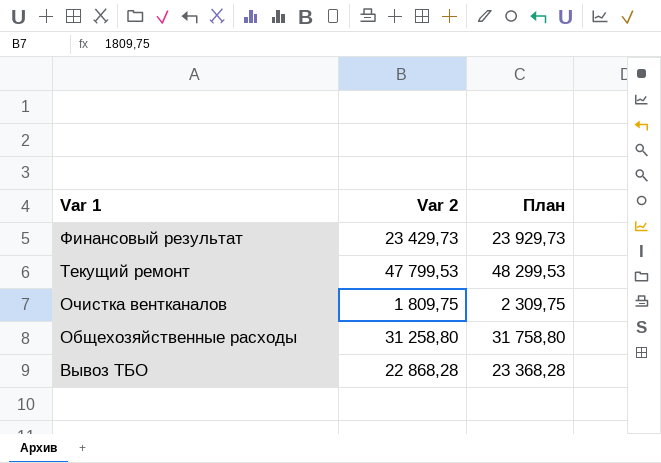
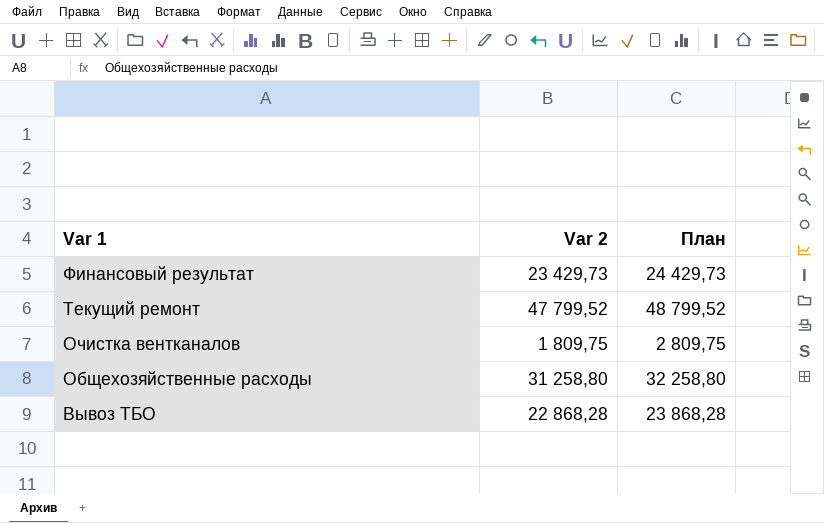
column План | formula: [Var 2] + 500 -> [Var 2] + 1000
Текущий ремонт | Var 2: 47 799,53 -> 47 799,52

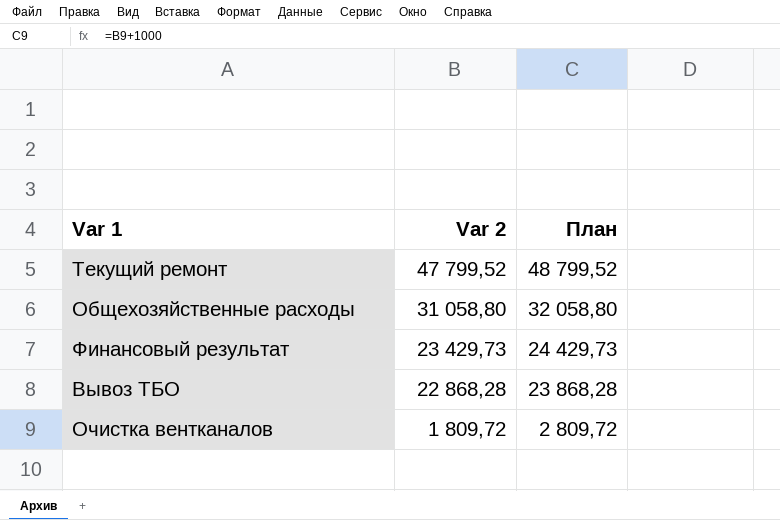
row order: Var 1 descending -> Var 2 descending
Общехозяйственные расходы | Var 2: 31 258,80 -> 31 058,80
Общехозяйственные расходы | План: 32 258,80 -> 32 058,80
Очистка вентканалов | Var 2: 1 809,75 -> 1 809,72
Очистка вентканалов | План: 2 809,75 -> 2 809,72

